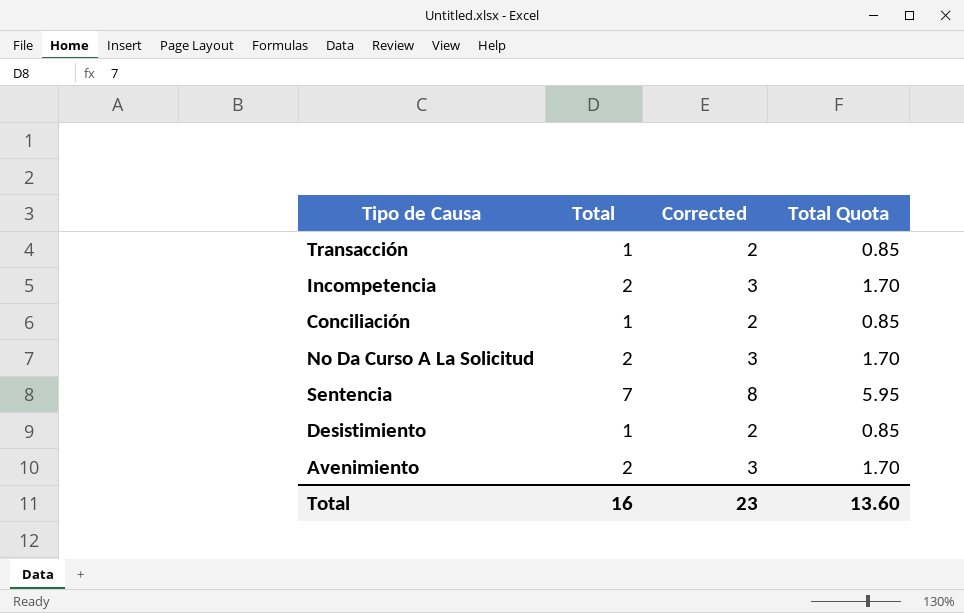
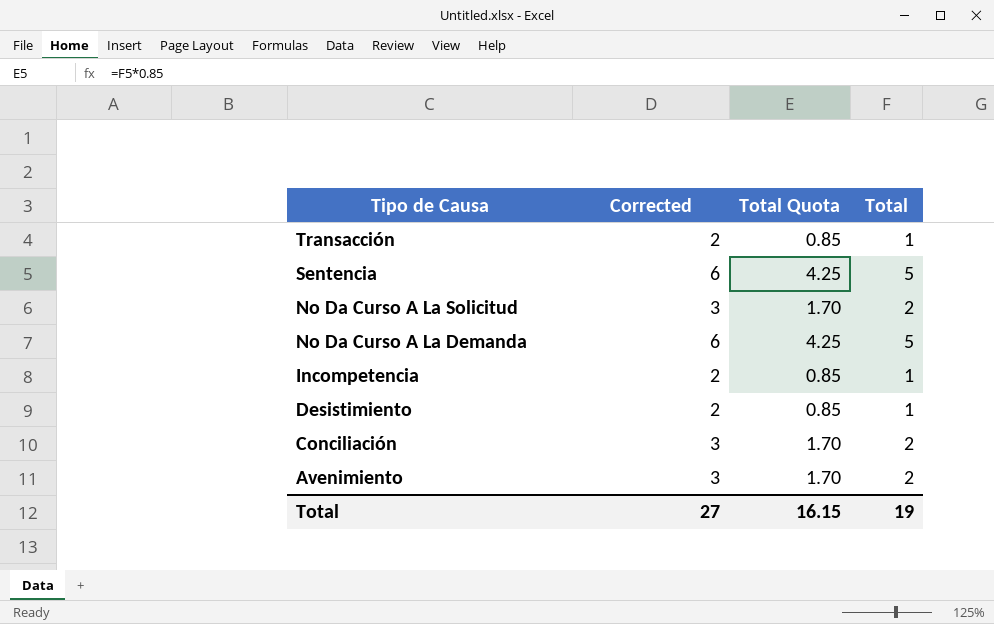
row order: none -> Tipo de Causa descending
column Total | position: 2 -> 4
Sentencia | Corrected: 8 -> 6
Sentencia | Total Quota: 5.95 -> 4.25
Sentencia | Total: 7 -> 5
row No Da Curso A La Demanda: none -> 6 | 4.25 | 5
Incompetencia | Corrected: 3 -> 2
Incompetencia | Total Quota: 1.70 -> 0.85
Incompetencia | Total: 2 -> 1
Conciliación | Corrected: 2 -> 3
Conciliación | Total Quota: 0.85 -> 1.70
Conciliación | Total: 1 -> 2
Total | Corrected: 23 -> 27
Total | Total Quota: 13.60 -> 16.15
Total | Total: 16 -> 19

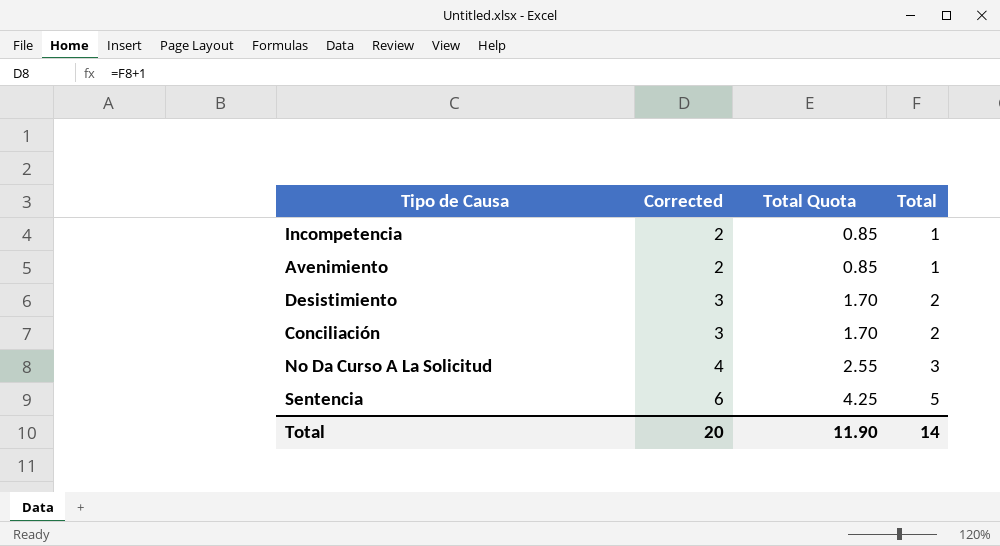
row order: Tipo de Causa descending -> Corrected ascending
row Transacción: 2 | 0.85 | 1 -> none
row No Da Curso A La Demanda: 6 | 4.25 | 5 -> none
Avenimiento | Corrected: 3 -> 2
Avenimiento | Total Quota: 1.70 -> 0.85
Avenimiento | Total: 2 -> 1
Desistimiento | Corrected: 2 -> 3
Desistimiento | Total Quota: 0.85 -> 1.70
Desistimiento | Total: 1 -> 2
No Da Curso A La Solicitud | Corrected: 3 -> 4
No Da Curso A La Solicitud | Total Quota: 1.70 -> 2.55
No Da Curso A La Solicitud | Total: 2 -> 3
Total | Corrected: 27 -> 20
Total | Total Quota: 16.15 -> 11.90
Total | Total: 19 -> 14

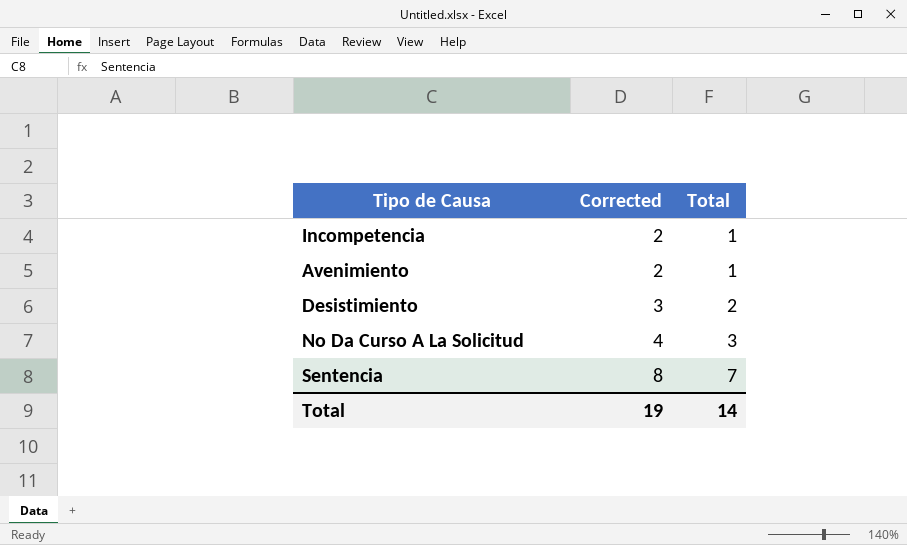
column Total Quota | formula: [Total] * 0.85 -> none
row Conciliación: 3 | 1.70 | 2 -> none
Sentencia | Corrected: 6 -> 8
Sentencia | Total: 5 -> 7
Total | Corrected: 20 -> 19

